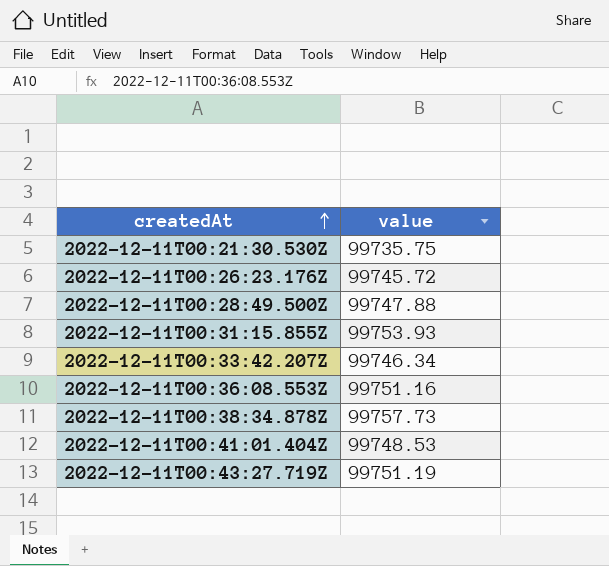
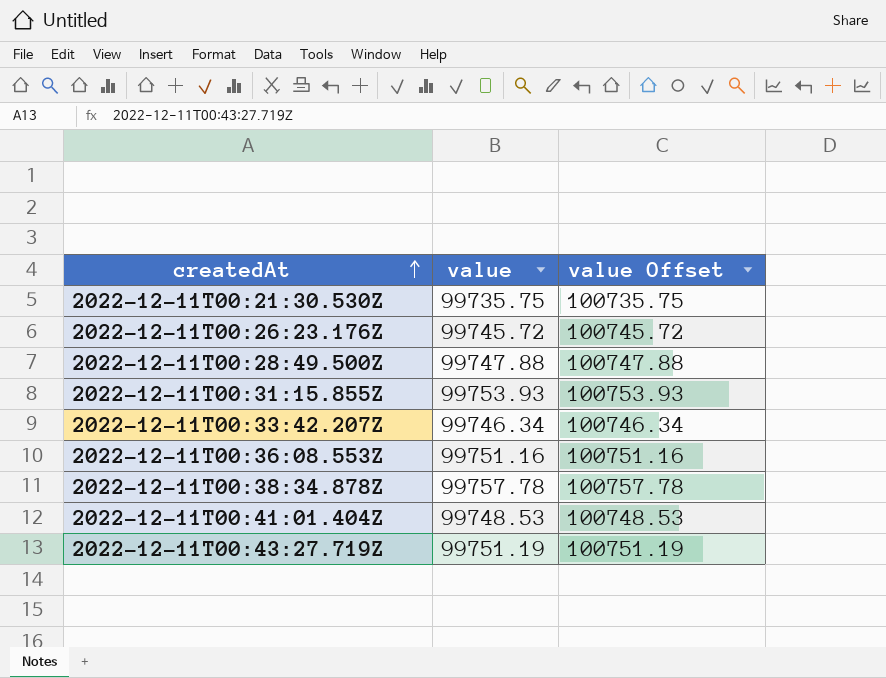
column value Offset | formula: none -> [value] + 1000
2022-12-11T00:38:34.878Z | value: 99757.73 -> 99757.78

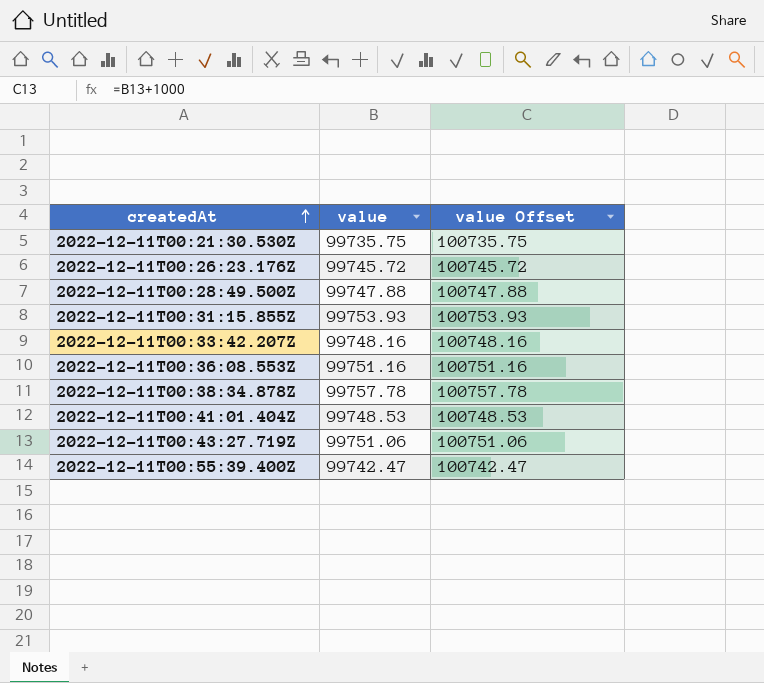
2022-12-11T00:33:42.207Z | value: 99746.34 -> 99748.16
2022-12-11T00:33:42.207Z | value Offset: 100746.34 -> 100748.16
2022-12-11T00:43:27.719Z | value: 99751.19 -> 99751.06
2022-12-11T00:43:27.719Z | value Offset: 100751.19 -> 100751.06
row 2022-12-11T00:55:39.400Z: none -> 99742.47 | 100742.47

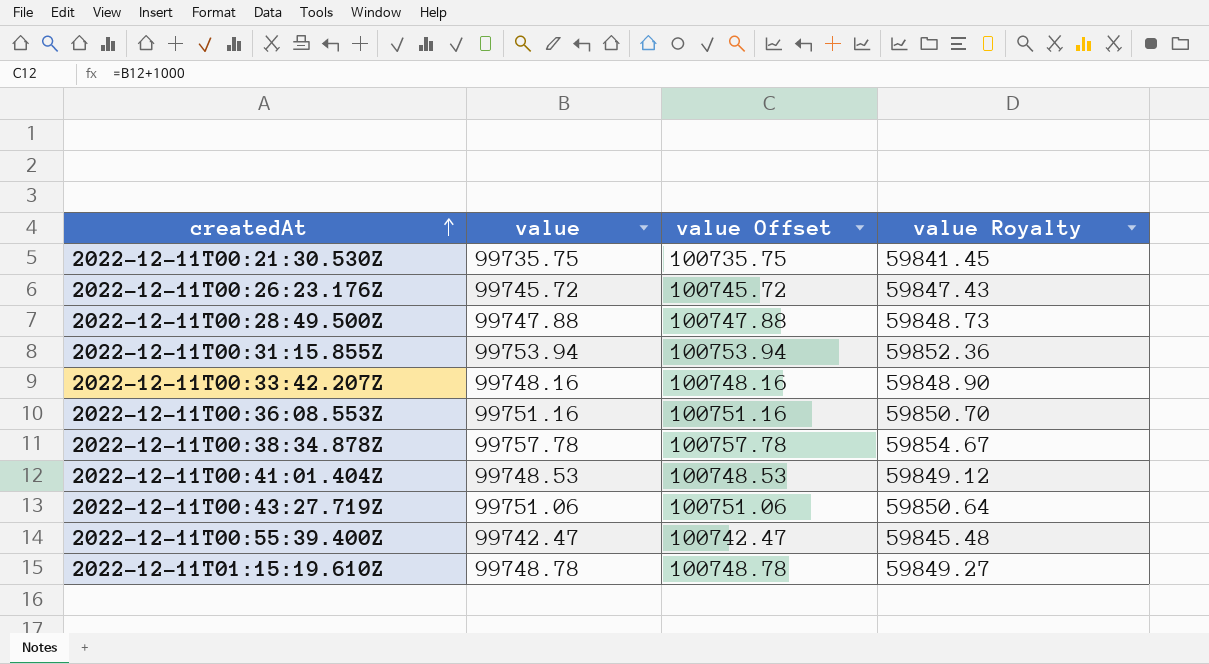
column value Royalty | formula: none -> [value] * 0.6
2022-12-11T00:31:15.855Z | value: 99753.93 -> 99753.94
2022-12-11T00:31:15.855Z | value Offset: 100753.93 -> 100753.94
row 2022-12-11T01:15:19.610Z: none -> 99748.78 | 100748.78 | 59849.27

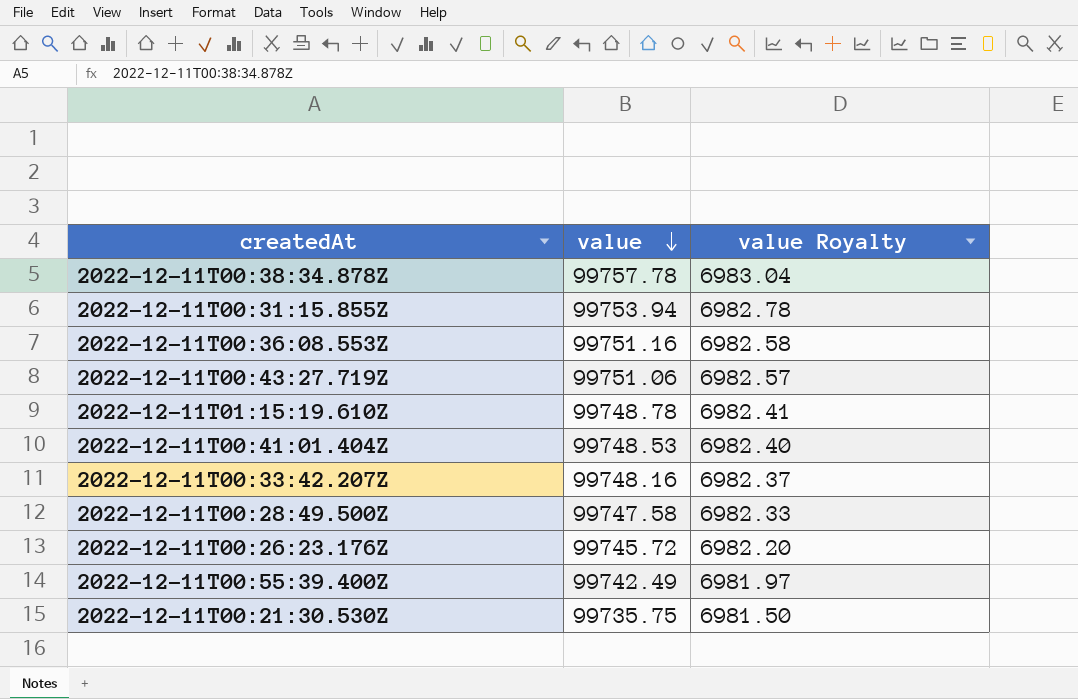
row order: createdAt ascending -> value descending
column value Offset | formula: [value] + 1000 -> none
column value Royalty | formula: [value] * 0.6 -> [value] * 0.07
2022-12-11T00:28:49.500Z | value: 99747.88 -> 99747.58
2022-12-11T00:55:39.400Z | value: 99742.47 -> 99742.49

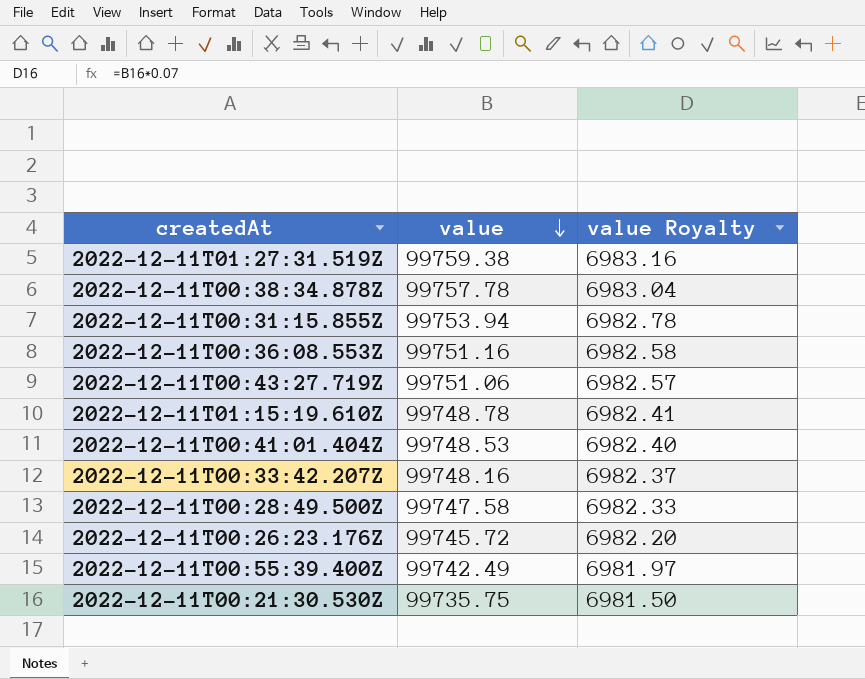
row 2022-12-11T01:27:31.519Z: none -> 99759.38 | 6983.16

